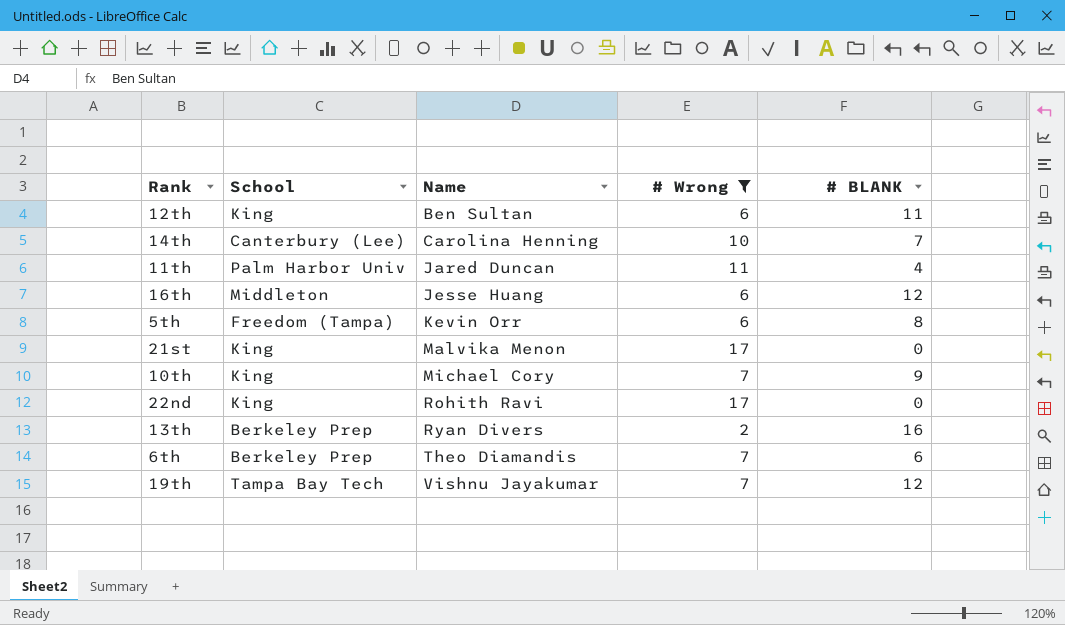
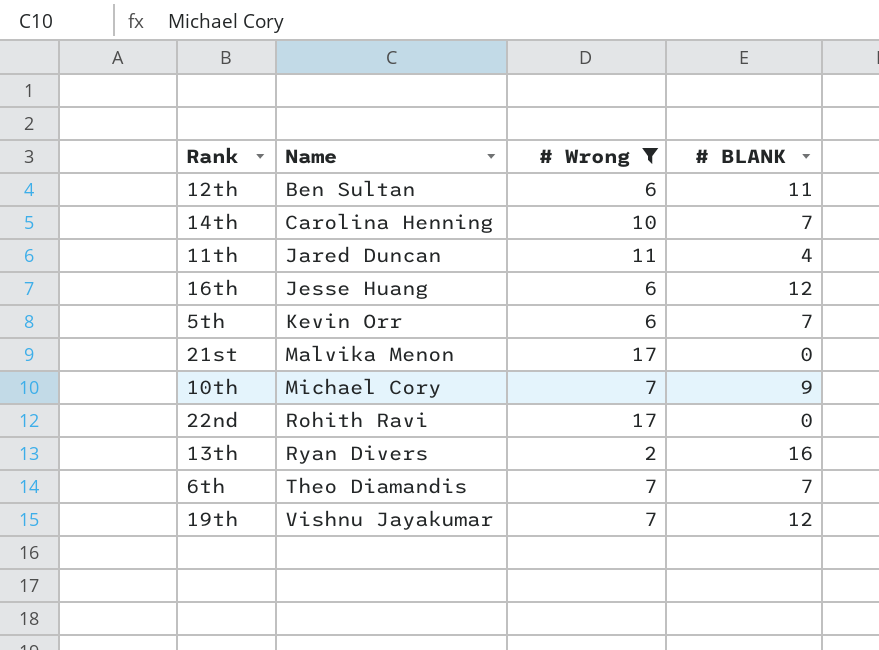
column School | position: 2 -> none
5th | # BLANK: 8 -> 7
6th | # BLANK: 6 -> 7

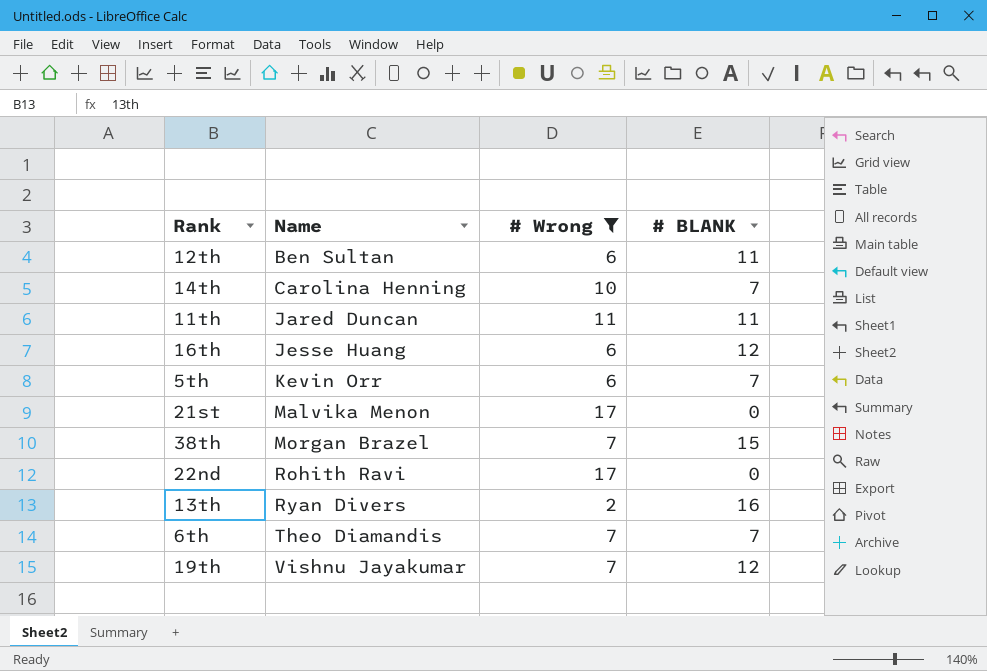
row 10th: Michael Cory | 7 | 9 -> none
11th | # BLANK: 4 -> 11
row 38th: none -> Morgan Brazel | 7 | 15

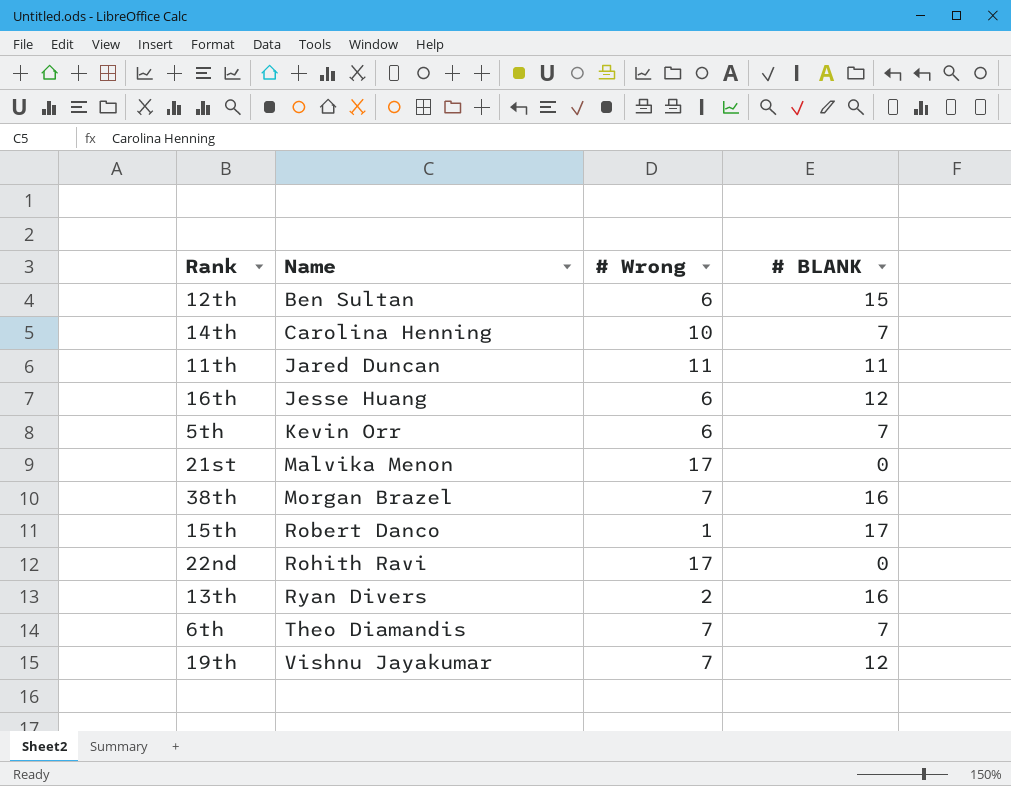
filter: # Wrong != 1 -> none
12th | # BLANK: 11 -> 15
38th | # BLANK: 15 -> 16

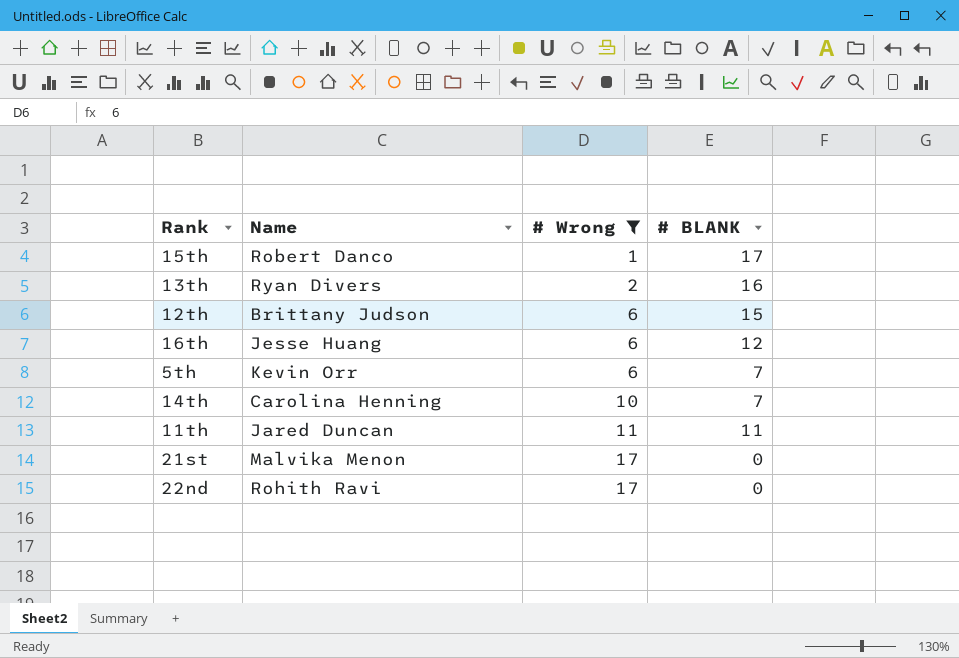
filter: none -> # Wrong != 7
row order: Name ascending -> # Wrong ascending
12th | Name: Ben Sultan -> Brittany Judson

